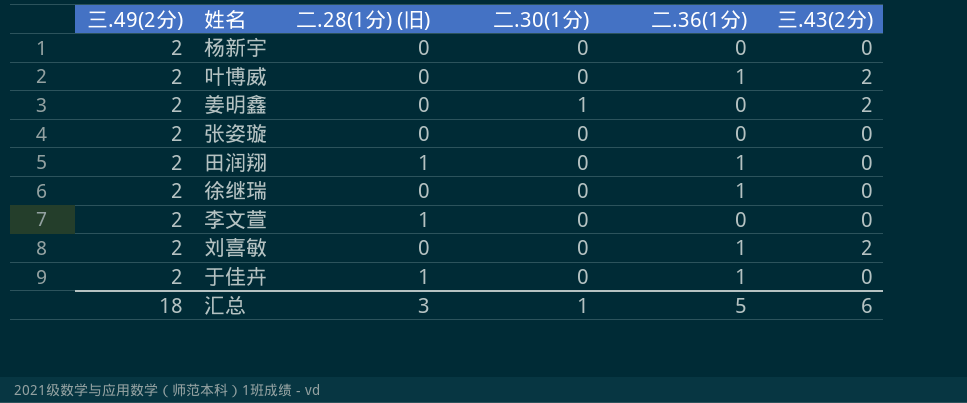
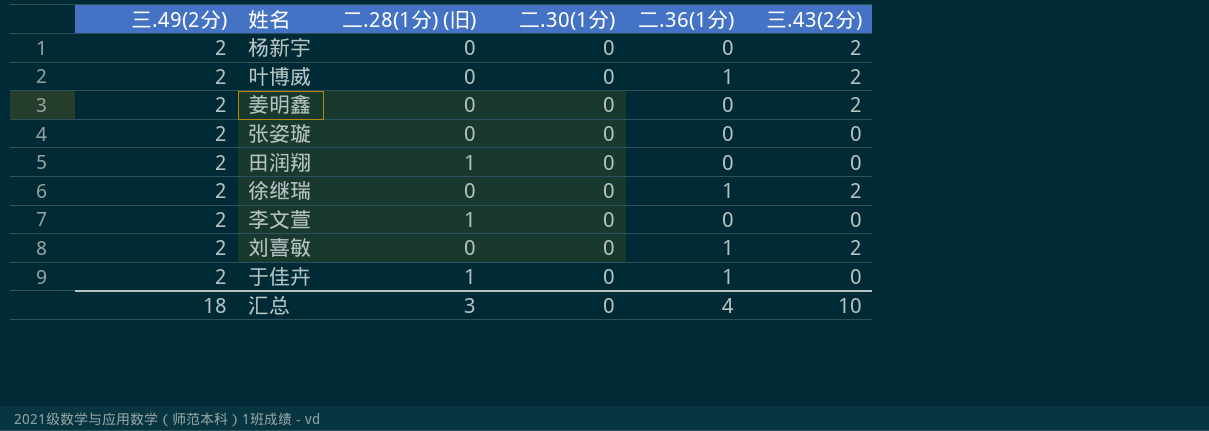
杨新宇 | 三.43(2分): 0 -> 2
姜明鑫 | 二.30(1分): 1 -> 0
田润翔 | 二.36(1分): 1 -> 0
徐继瑞 | 三.43(2分): 0 -> 2
汇总 | 二.30(1分): 1 -> 0
汇总 | 二.36(1分): 5 -> 4
汇总 | 三.43(2分): 6 -> 10

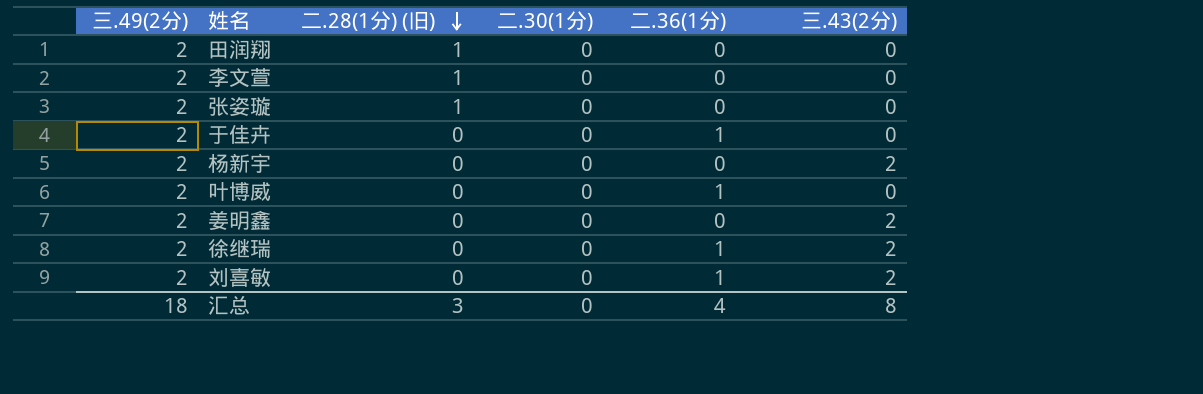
row order: none -> 二.28(1分) (旧) descending
张姿璇 | 二.28(1分) (旧): 0 -> 1
于佳卉 | 二.28(1分) (旧): 1 -> 0
叶博威 | 三.43(2分): 2 -> 0
汇总 | 三.43(2分): 10 -> 8

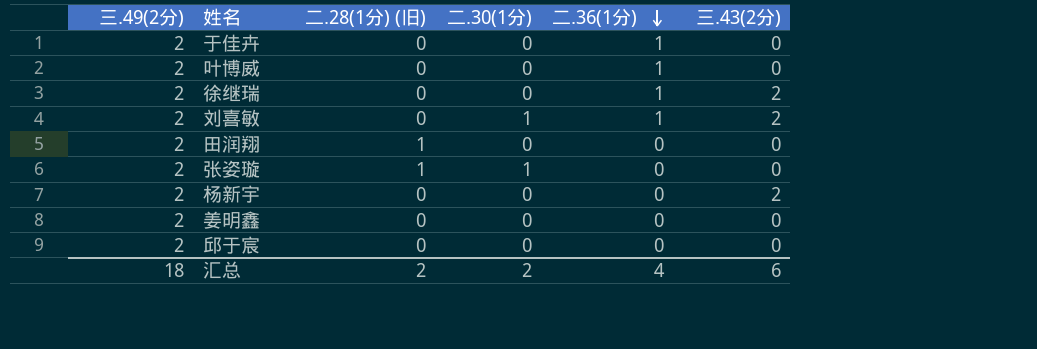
row order: 二.28(1分) (旧) descending -> 二.36(1分) descending
row 李文萱: 2 | 1 | 0 | 0 | 0 -> none
刘喜敏 | 二.30(1分): 0 -> 1
张姿璇 | 二.30(1分): 0 -> 1
姜明鑫 | 三.43(2分): 2 -> 0
row 邱于宸: none -> 2 | 0 | 0 | 0 | 0
汇总 | 二.28(1分) (旧): 3 -> 2
汇总 | 二.30(1分): 0 -> 2
汇总 | 三.43(2分): 8 -> 6

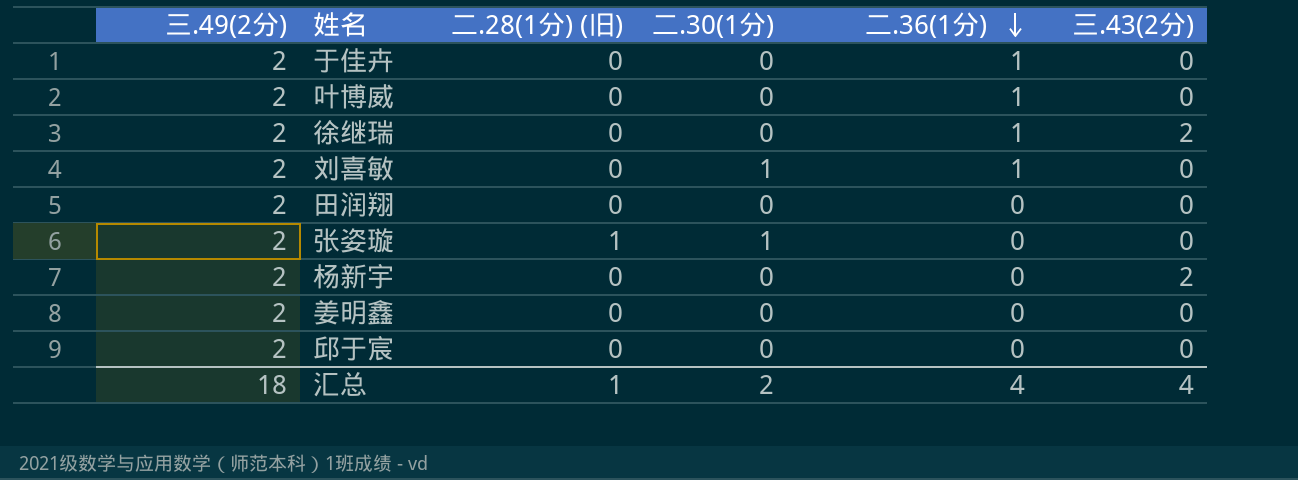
刘喜敏 | 三.43(2分): 2 -> 0
田润翔 | 二.28(1分) (旧): 1 -> 0
汇总 | 二.28(1分) (旧): 2 -> 1
汇总 | 三.43(2分): 6 -> 4

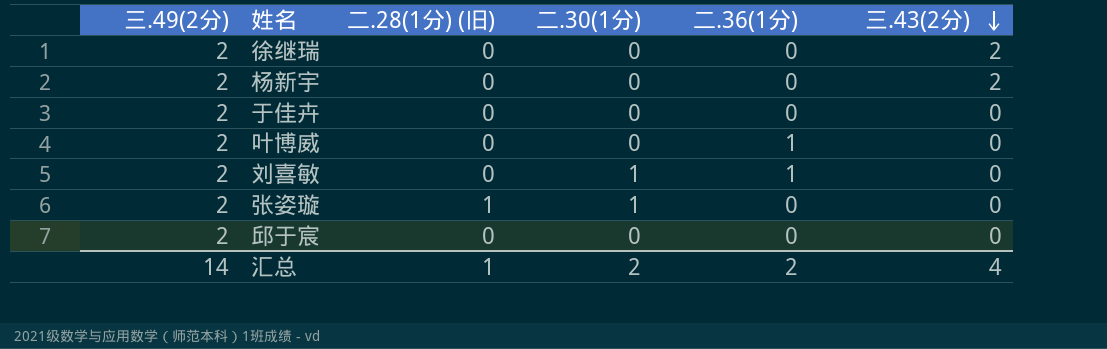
row order: 二.36(1分) descending -> 三.43(2分) descending
row 田润翔: 2 | 0 | 0 | 0 | 0 -> none
row 姜明鑫: 2 | 0 | 0 | 0 | 0 -> none
徐继瑞 | 二.36(1分): 1 -> 0
于佳卉 | 二.36(1分): 1 -> 0
汇总 | 三.49(2分): 18 -> 14
汇总 | 二.36(1分): 4 -> 2

